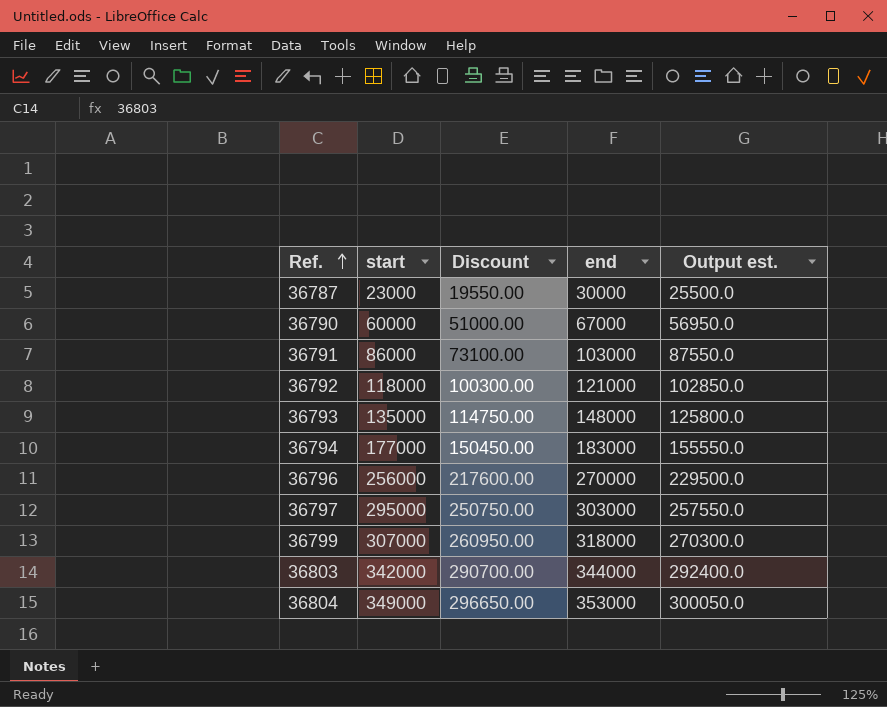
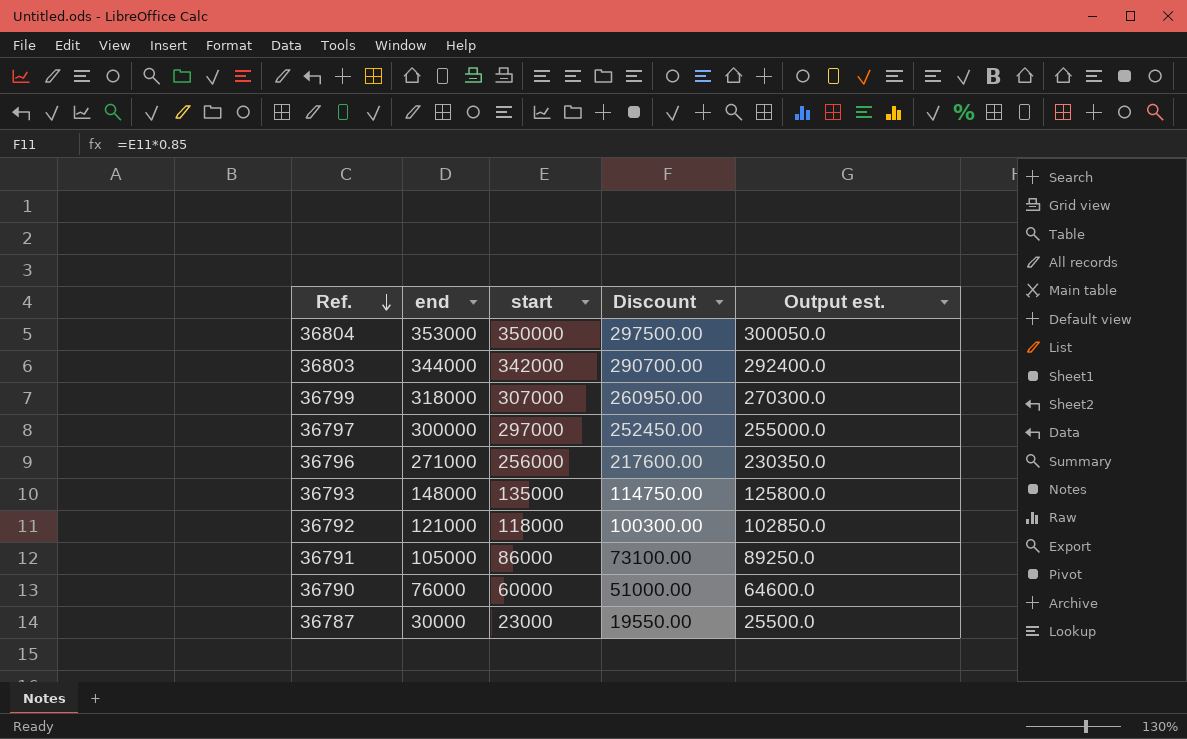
row order: Ref. ascending -> Ref. descending
column end | position: 4 -> 2
row 36794: 177000 | 150450.00 | 183000 | 155550.0 -> none
36804 | start: 349000 -> 350000
36804 | Discount: 296650.00 -> 297500.00
36797 | end: 303000 -> 300000
36797 | start: 295000 -> 297000
36797 | Discount: 250750.00 -> 252450.00
36797 | Output est.: 257550.0 -> 255000.0
36796 | end: 270000 -> 271000
36796 | Output est.: 229500.0 -> 230350.0
36791 | end: 103000 -> 105000
36791 | Output est.: 87550.0 -> 89250.0
36790 | end: 67000 -> 76000
36790 | Output est.: 56950.0 -> 64600.0

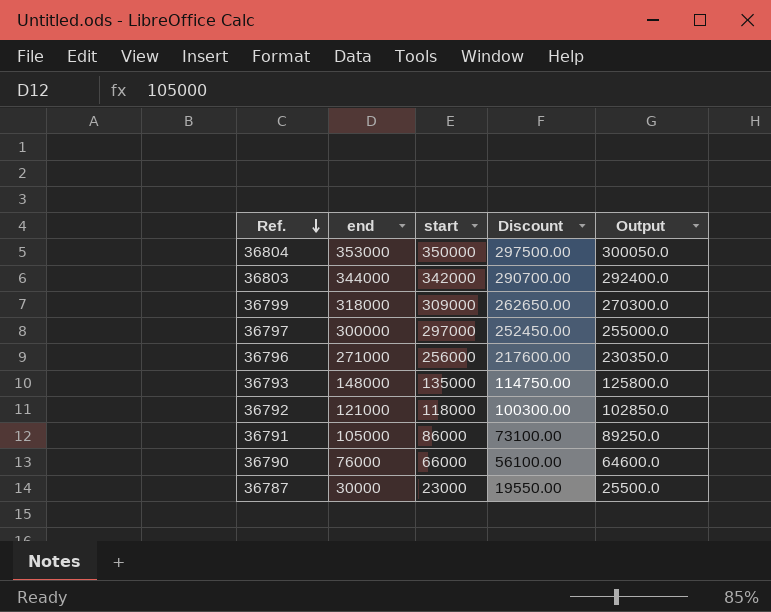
column name: Output est. -> Output
36799 | start: 307000 -> 309000
36799 | Discount: 260950.00 -> 262650.00
36790 | start: 60000 -> 66000
36790 | Discount: 51000.00 -> 56100.00

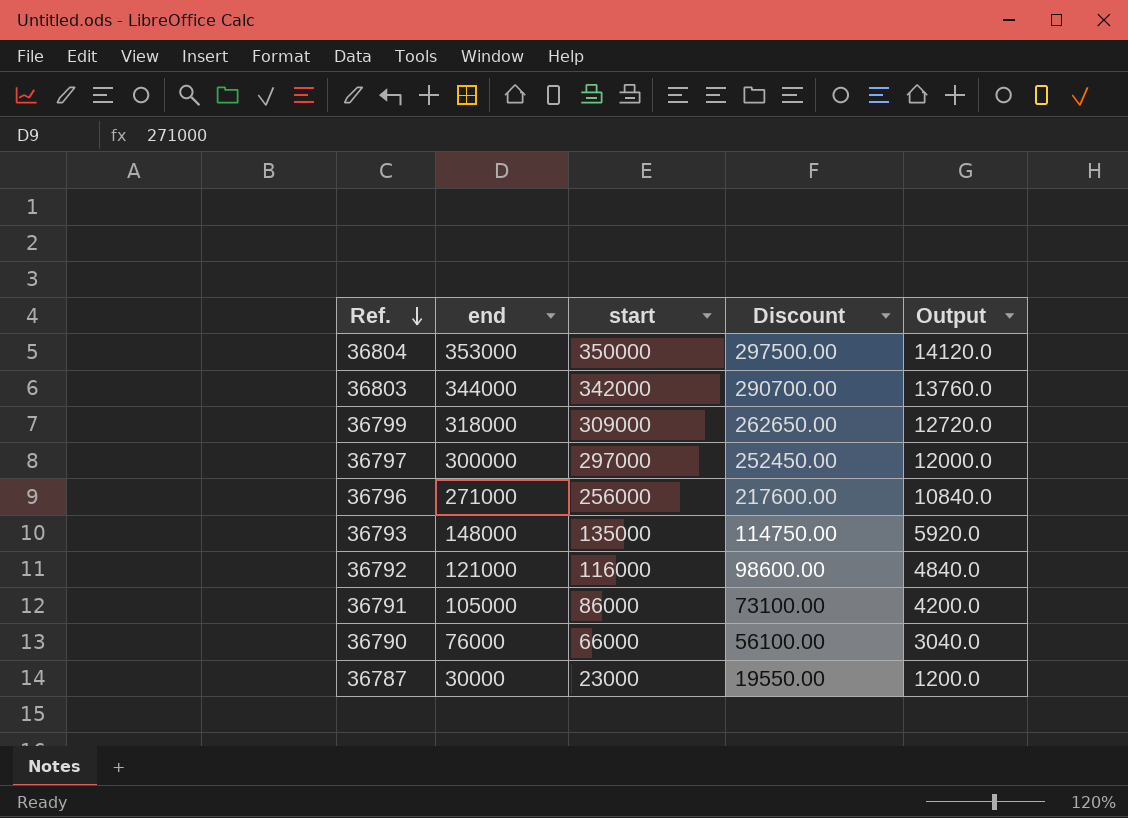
column Output | formula: [end] * 0.85 -> [end] * 0.04
36792 | start: 118000 -> 116000
36792 | Discount: 100300.00 -> 98600.00

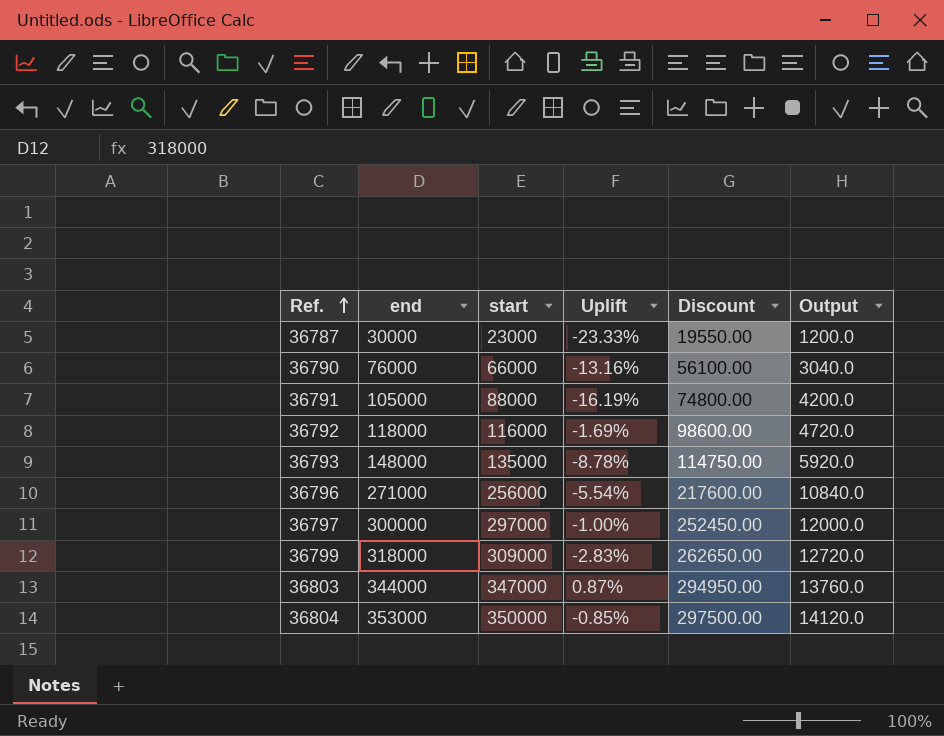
row order: Ref. descending -> Ref. ascending
column Uplift | formula: none -> ([start] - [end]) / [end]
36791 | start: 86000 -> 88000
36791 | Discount: 73100.00 -> 74800.00
36792 | end: 121000 -> 118000
36792 | Output: 4840.0 -> 4720.0
36803 | start: 342000 -> 347000
36803 | Discount: 290700.00 -> 294950.00

